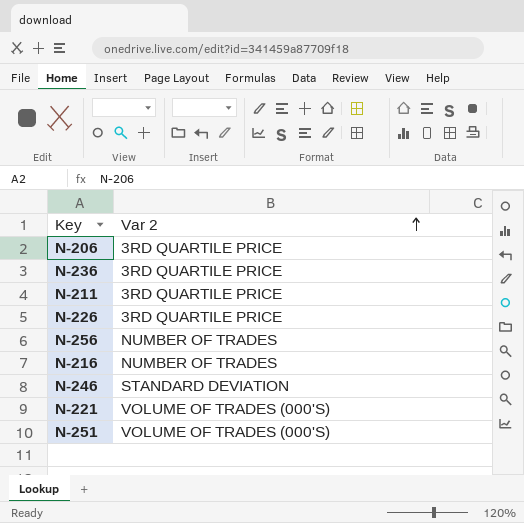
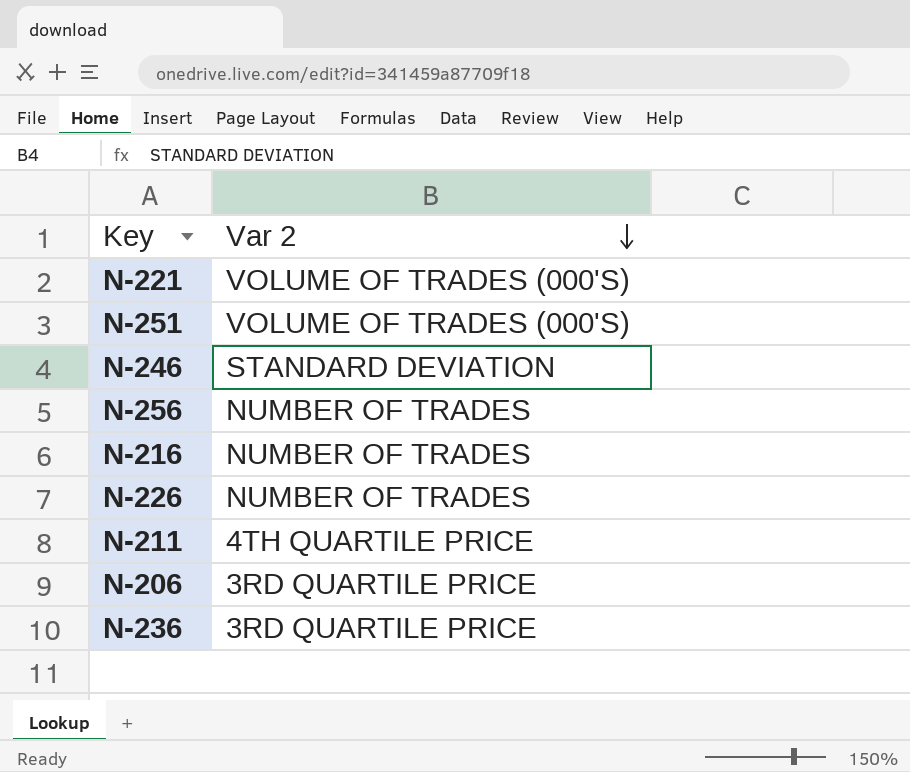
row order: Var 2 ascending -> Var 2 descending
N-226 | Var 2: 3RD QUARTILE PRICE -> NUMBER OF TRADES
N-211 | Var 2: 3RD QUARTILE PRICE -> 4TH QUARTILE PRICE

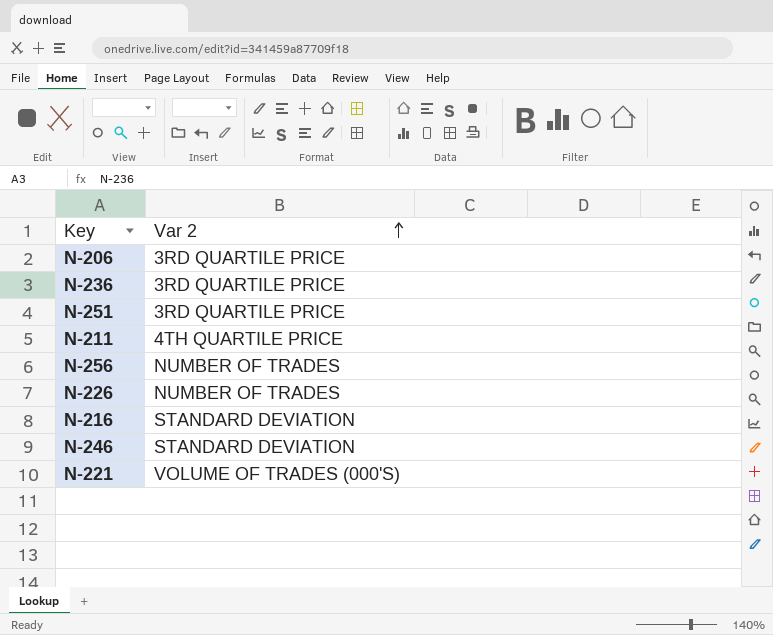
row order: Var 2 descending -> Var 2 ascending
N-251 | Var 2: VOLUME OF TRADES (000'S) -> 3RD QUARTILE PRICE
N-216 | Var 2: NUMBER OF TRADES -> STANDARD DEVIATION

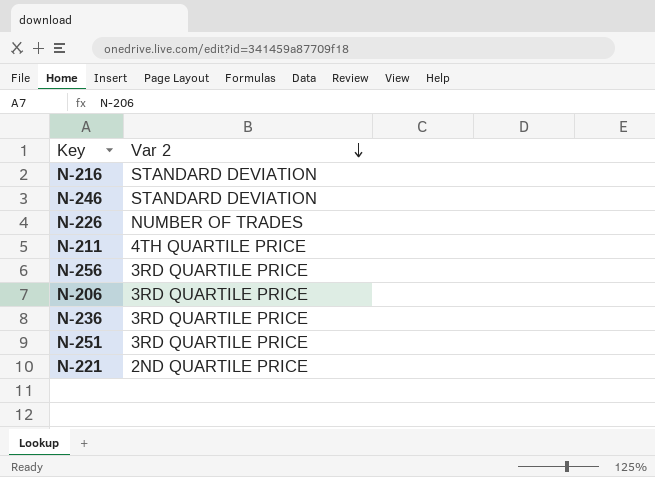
row order: Var 2 ascending -> Var 2 descending
N-256 | Var 2: NUMBER OF TRADES -> 3RD QUARTILE PRICE
N-221 | Var 2: VOLUME OF TRADES (000'S) -> 2ND QUARTILE PRICE

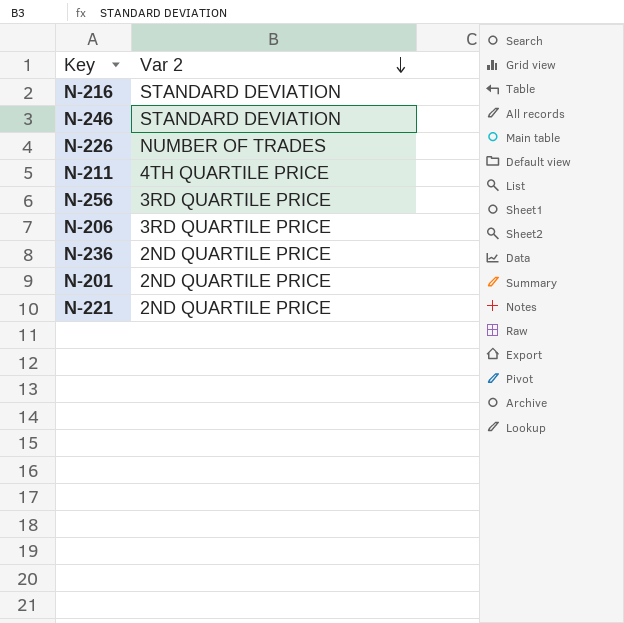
row N-251: 3RD QUARTILE PRICE -> none
N-236 | Var 2: 3RD QUARTILE PRICE -> 2ND QUARTILE PRICE
row N-201: none -> 2ND QUARTILE PRICE

